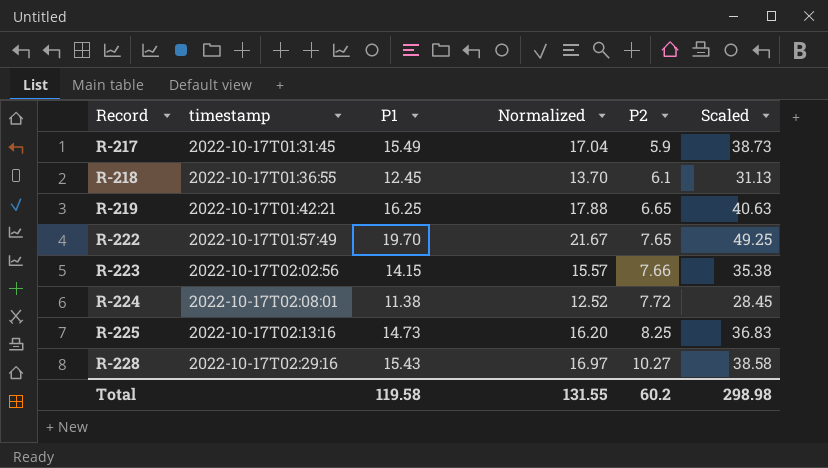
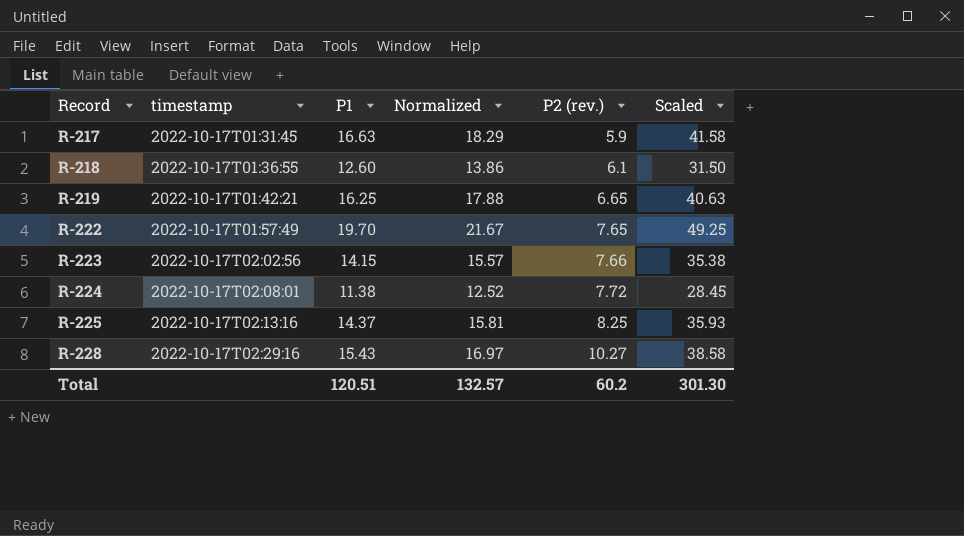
column name: P2 -> P2 (rev.)
R-217 | P1: 15.49 -> 16.63
R-217 | Normalized: 17.04 -> 18.29
R-217 | Scaled: 38.73 -> 41.58
R-218 | P1: 12.45 -> 12.60
R-218 | Normalized: 13.70 -> 13.86
R-218 | Scaled: 31.13 -> 31.50
R-225 | P1: 14.73 -> 14.37
R-225 | Normalized: 16.20 -> 15.81
R-225 | Scaled: 36.83 -> 35.93
Total | P1: 119.58 -> 120.51
Total | Normalized: 131.55 -> 132.57
Total | Scaled: 298.98 -> 301.30

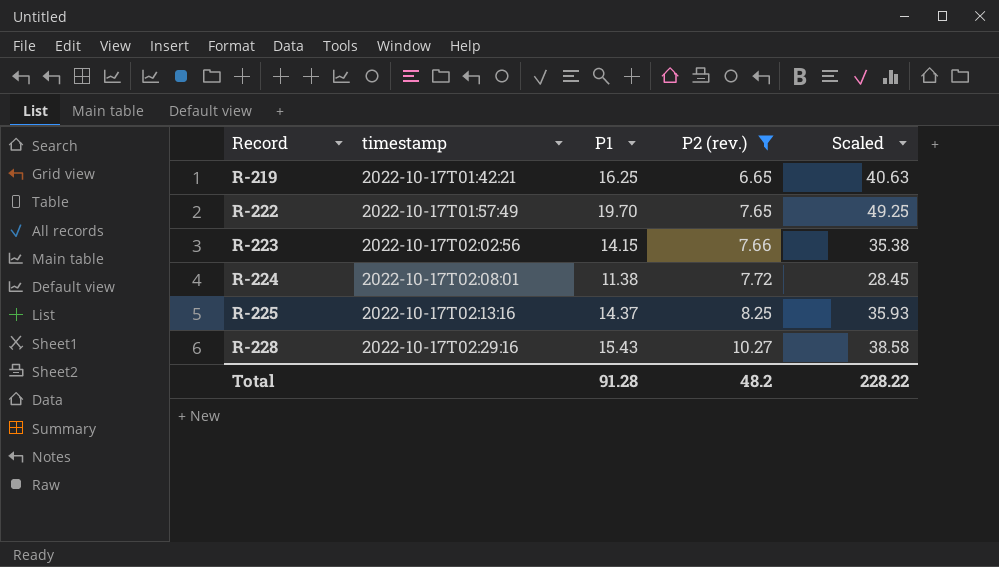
filter: none -> P2 (rev.) >= 6.65
column Normalized | formula: [P1] * 1.1 -> none
Total | P1: 120.51 -> 91.28
Total | P2 (rev.): 60.2 -> 48.2
Total | Scaled: 301.30 -> 228.22

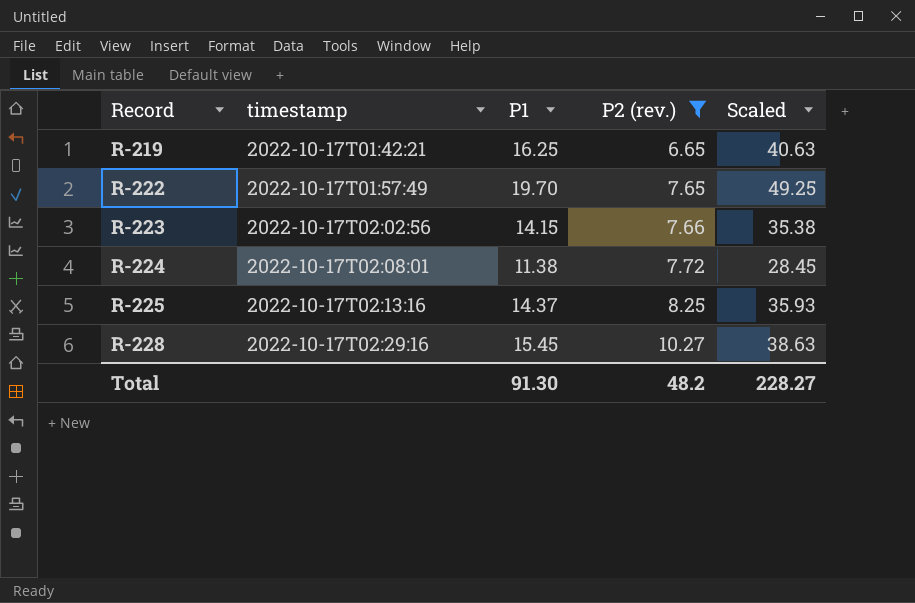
R-228 | P1: 15.43 -> 15.45
R-228 | Scaled: 38.58 -> 38.63
Total | P1: 91.28 -> 91.30
Total | Scaled: 228.22 -> 228.27

